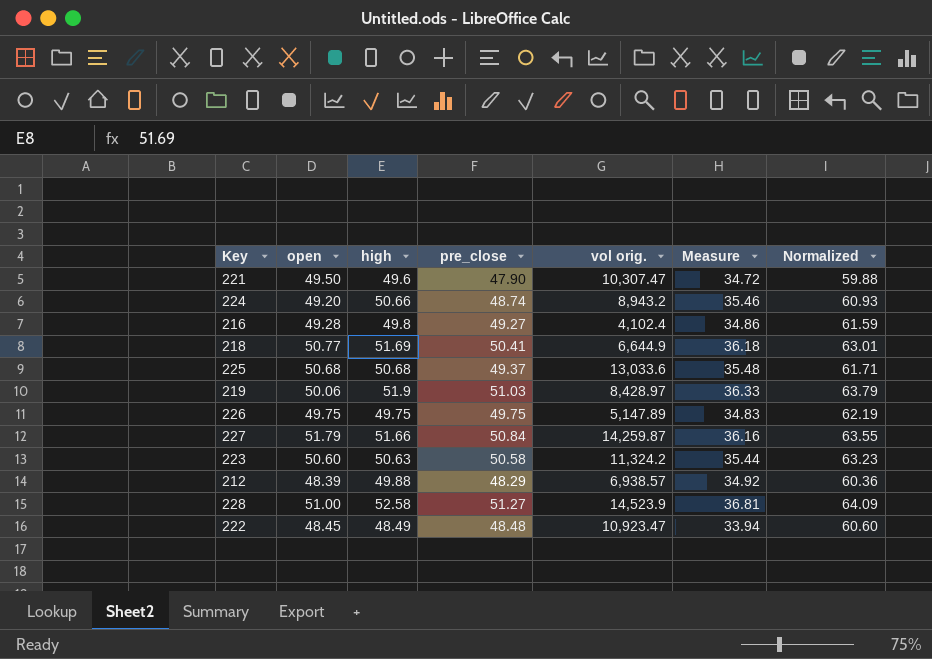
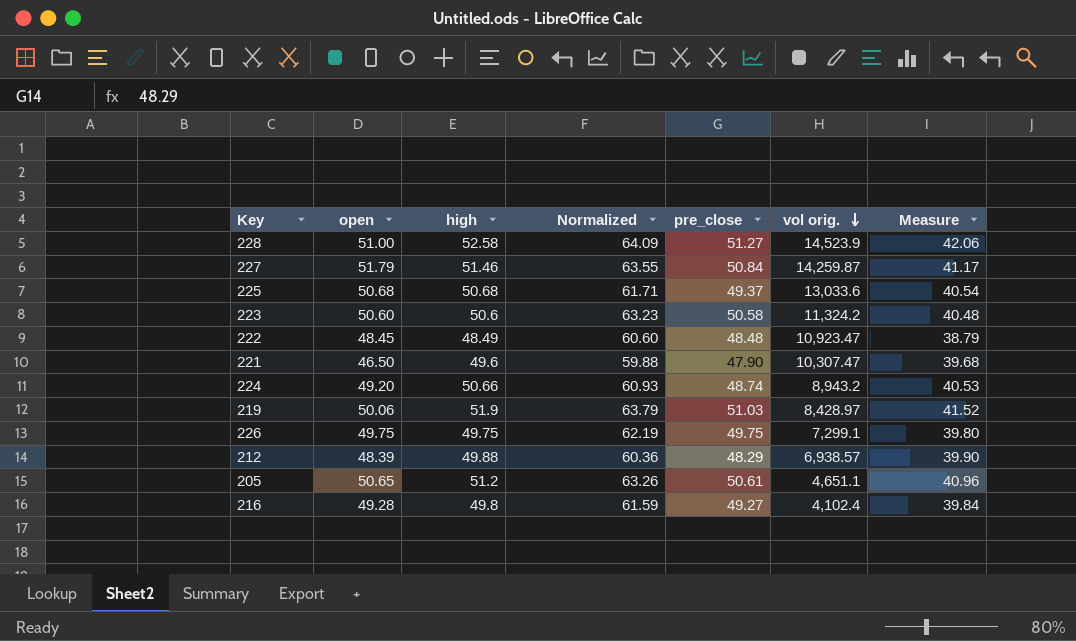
row order: none -> vol orig. descending
column Normalized | position: 7 -> 4
column Measure | formula: [high] * 0.7 -> [high] * 0.8
row 218: 50.77 | 51.69 | 50.41 | 6,644.9 | 36.18 | 63.01 -> none
227 | high: 51.66 -> 51.46
223 | high: 50.63 -> 50.6
221 | open: 49.50 -> 46.50
226 | vol orig.: 5,147.89 -> 7,299.1
row 205: none -> 50.65 | 51.2 | 63.26 | 50.61 | 4,651.1 | 40.96

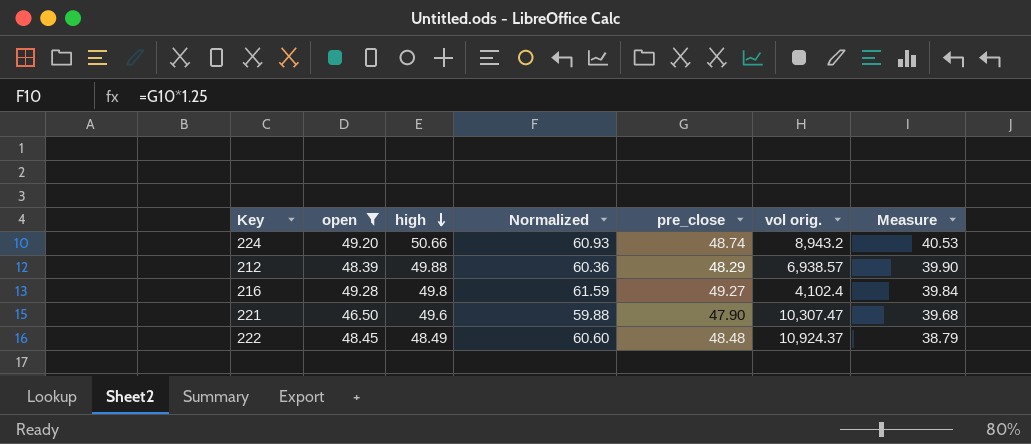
filter: none -> open <= 49.28
row order: vol orig. descending -> high descending
222 | vol orig.: 10,923.47 -> 10,924.37

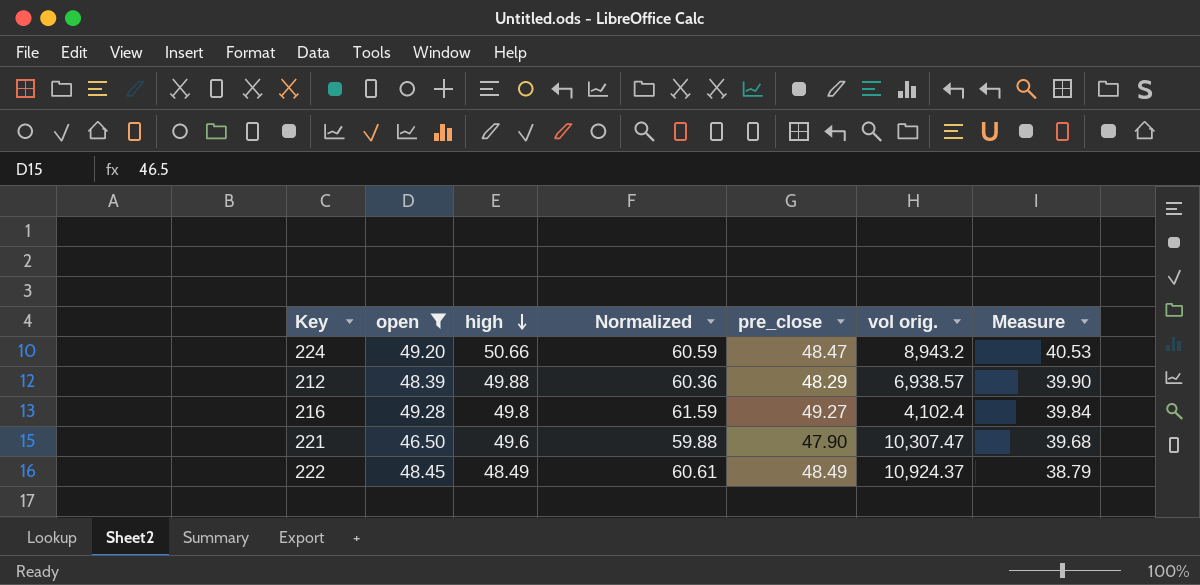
224 | Normalized: 60.93 -> 60.59
224 | pre_close: 48.74 -> 48.47
222 | Normalized: 60.60 -> 60.61
222 | pre_close: 48.48 -> 48.49

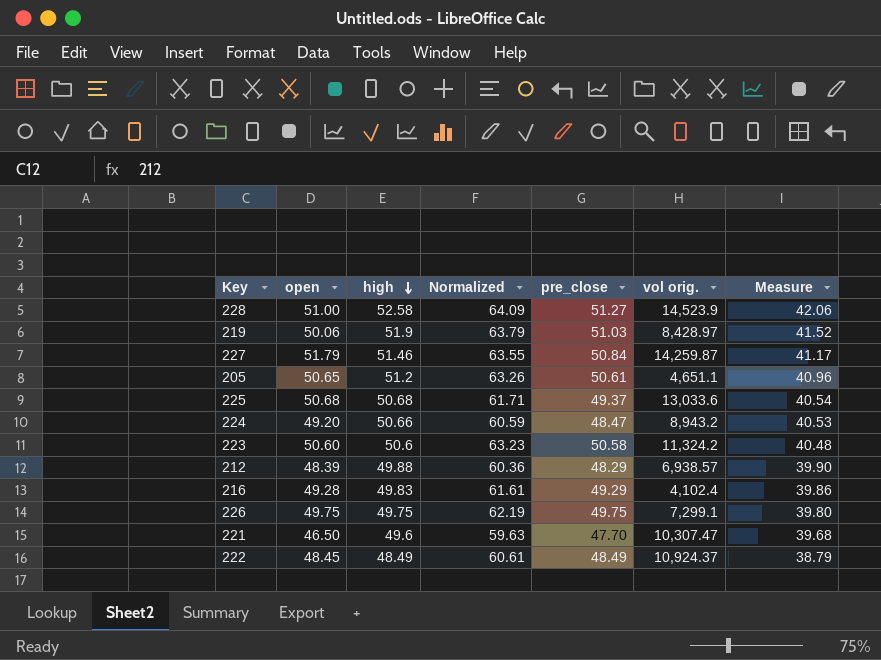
filter: open <= 49.28 -> none
216 | high: 49.8 -> 49.83
216 | Normalized: 61.59 -> 61.61
216 | pre_close: 49.27 -> 49.29
216 | Measure: 39.84 -> 39.86
221 | Normalized: 59.88 -> 59.63
221 | pre_close: 47.90 -> 47.70

